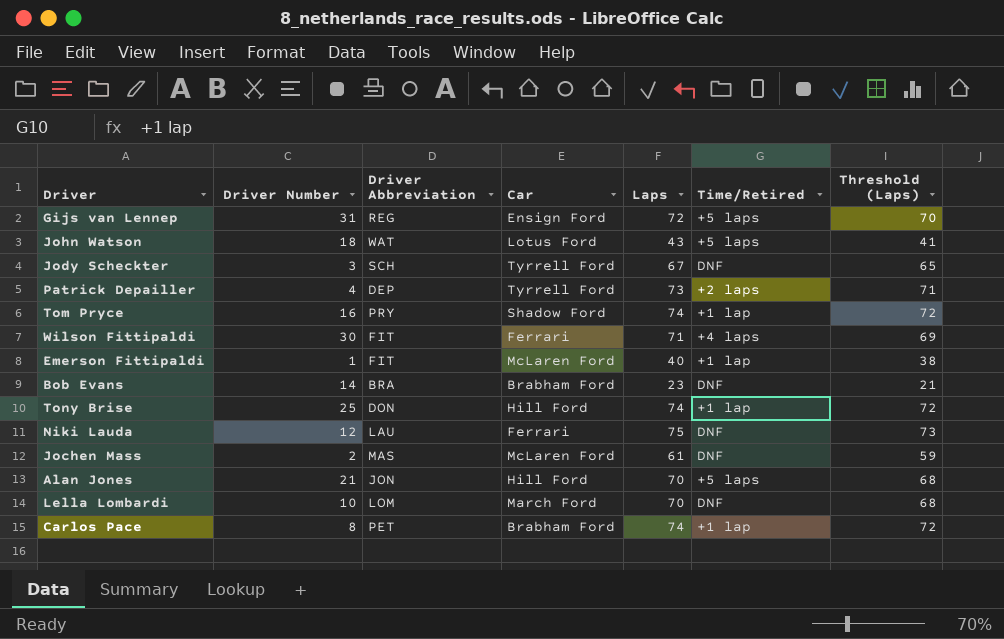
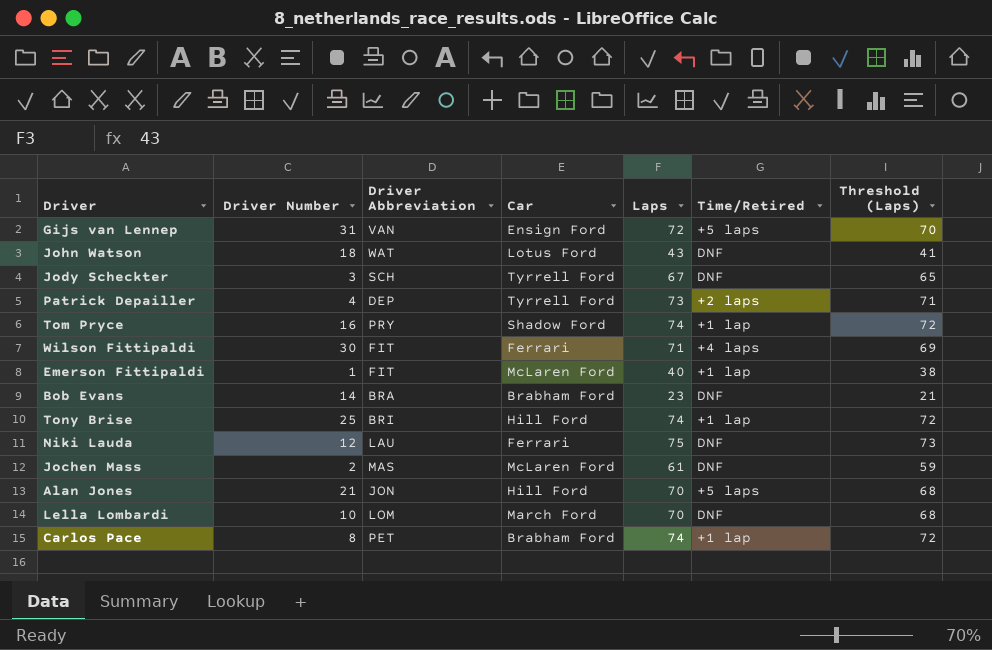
Gijs van Lennep | Driver Abbreviation: REG -> VAN
John Watson | Time/Retired: +5 laps -> DNF
Tony Brise | Driver Abbreviation: DON -> BRI

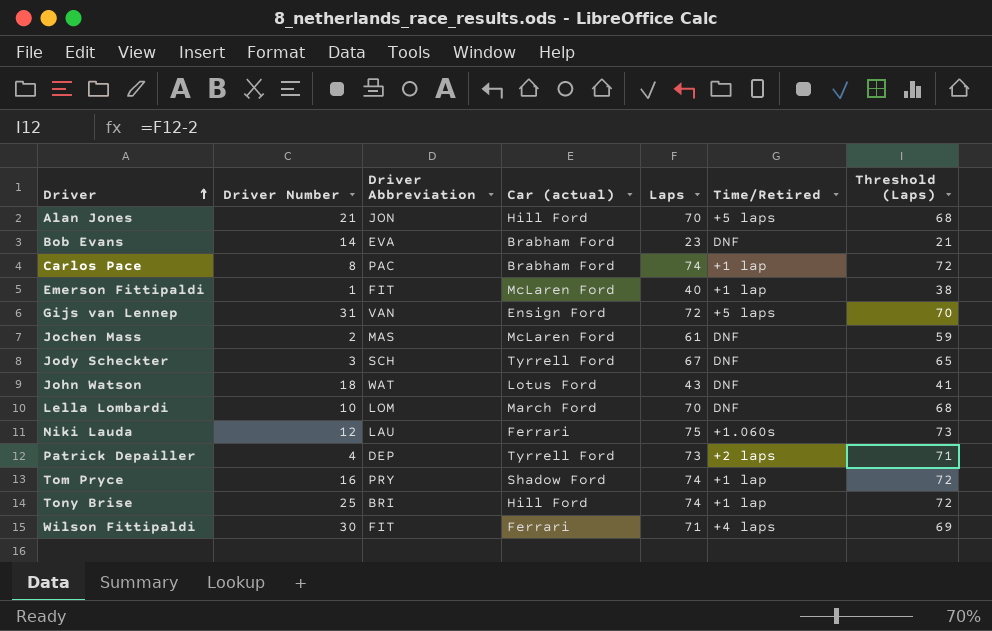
row order: none -> Driver ascending
column name: Car -> Car (actual)
Bob Evans | Driver Abbreviation: BRA -> EVA
Carlos Pace | Driver Abbreviation: PET -> PAC
Niki Lauda | Time/Retired: DNF -> +1.060s

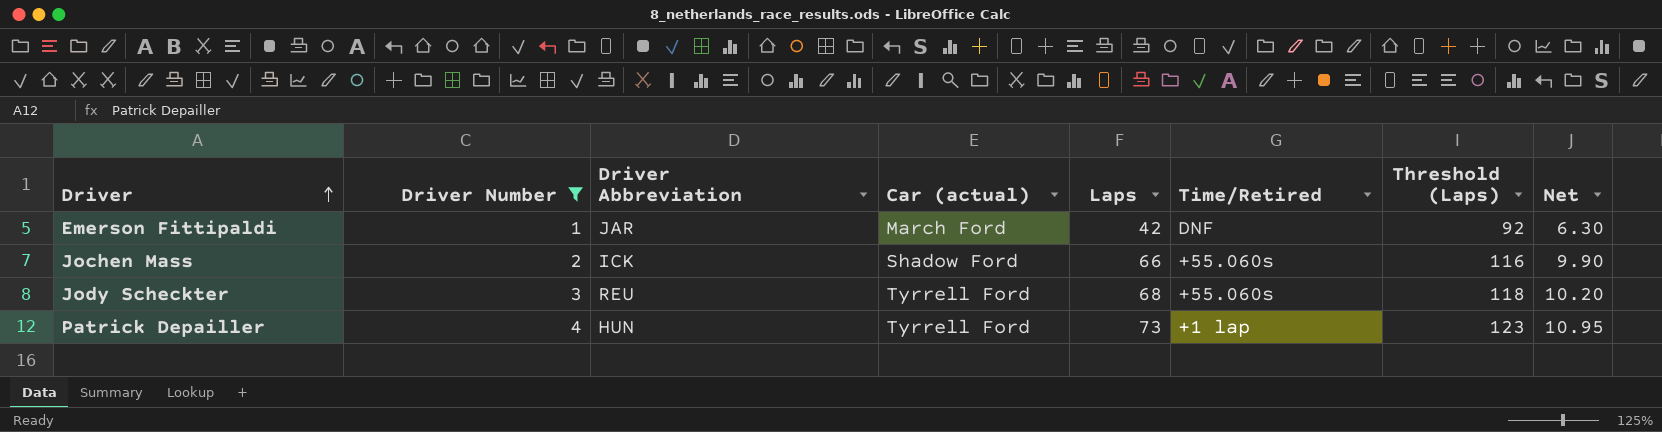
filter: none -> Driver Number <= 4
column Threshold (Laps) | formula: [Laps] - 2 -> [Laps] + 50
column Net | formula: none -> [Laps] * 0.15
Emerson Fittipaldi | Driver Abbreviation: FIT -> JAR
Emerson Fittipaldi | Car (actual): McLaren Ford -> March Ford
Emerson Fittipaldi | Laps: 40 -> 42
Emerson Fittipaldi | Time/Retired: +1 lap -> DNF
Jochen Mass | Driver Abbreviation: MAS -> ICK
Jochen Mass | Car (actual): McLaren Ford -> Shadow Ford
Jochen Mass | Laps: 61 -> 66
Jochen Mass | Time/Retired: DNF -> +55.060s
Jody Scheckter | Driver Abbreviation: SCH -> REU
Jody Scheckter | Laps: 67 -> 68
Jody Scheckter | Time/Retired: DNF -> +55.060s
Patrick Depailler | Driver Abbreviation: DEP -> HUN
Patrick Depailler | Time/Retired: +2 laps -> +1 lap

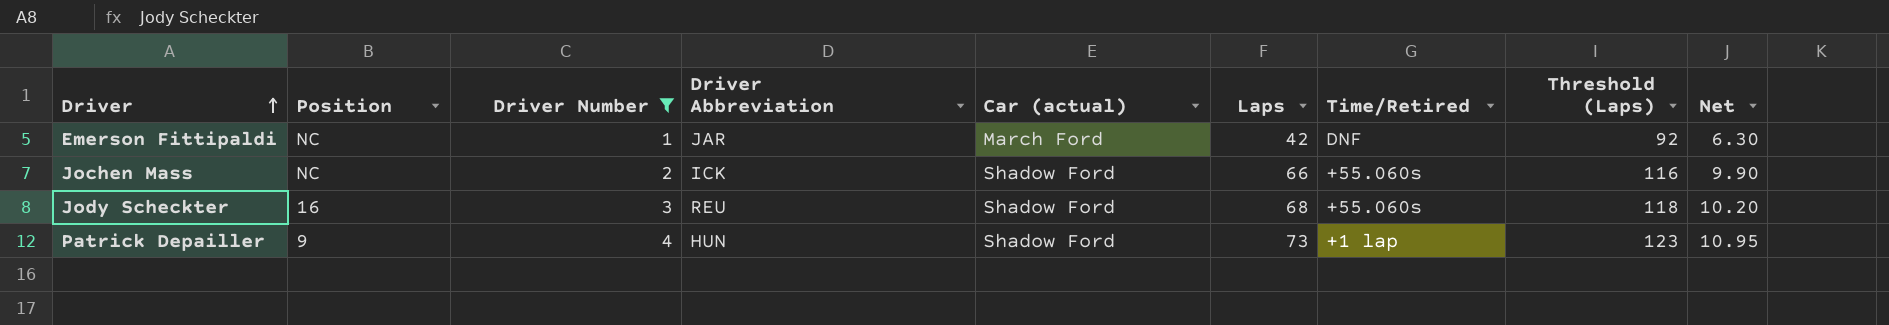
column Position | position: none -> 2
Jody Scheckter | Car (actual): Tyrrell Ford -> Shadow Ford
Patrick Depailler | Car (actual): Tyrrell Ford -> Shadow Ford

